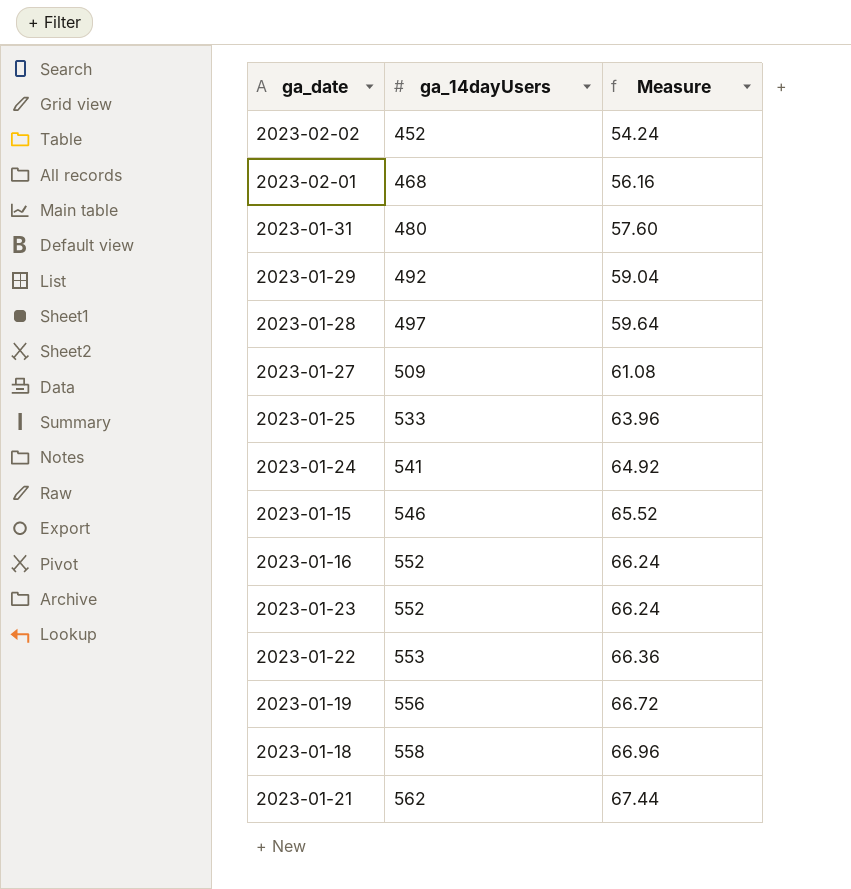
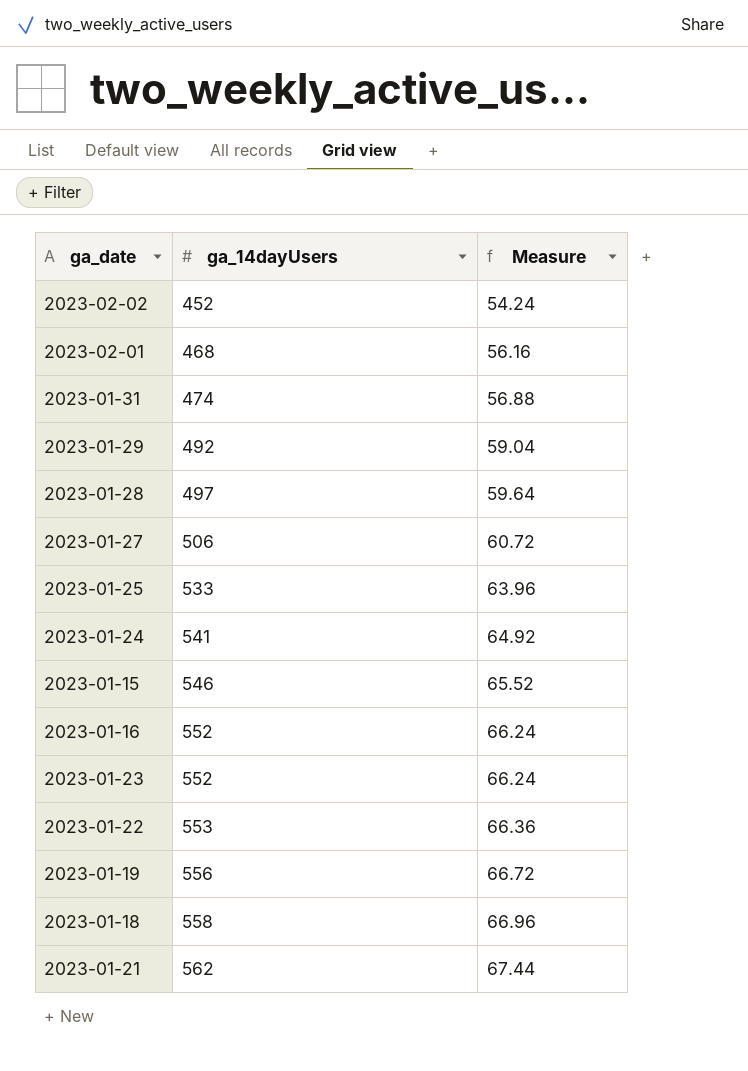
2023-01-31 | ga_14dayUsers: 480 -> 474
2023-01-31 | Measure: 57.60 -> 56.88
2023-01-27 | ga_14dayUsers: 509 -> 506
2023-01-27 | Measure: 61.08 -> 60.72

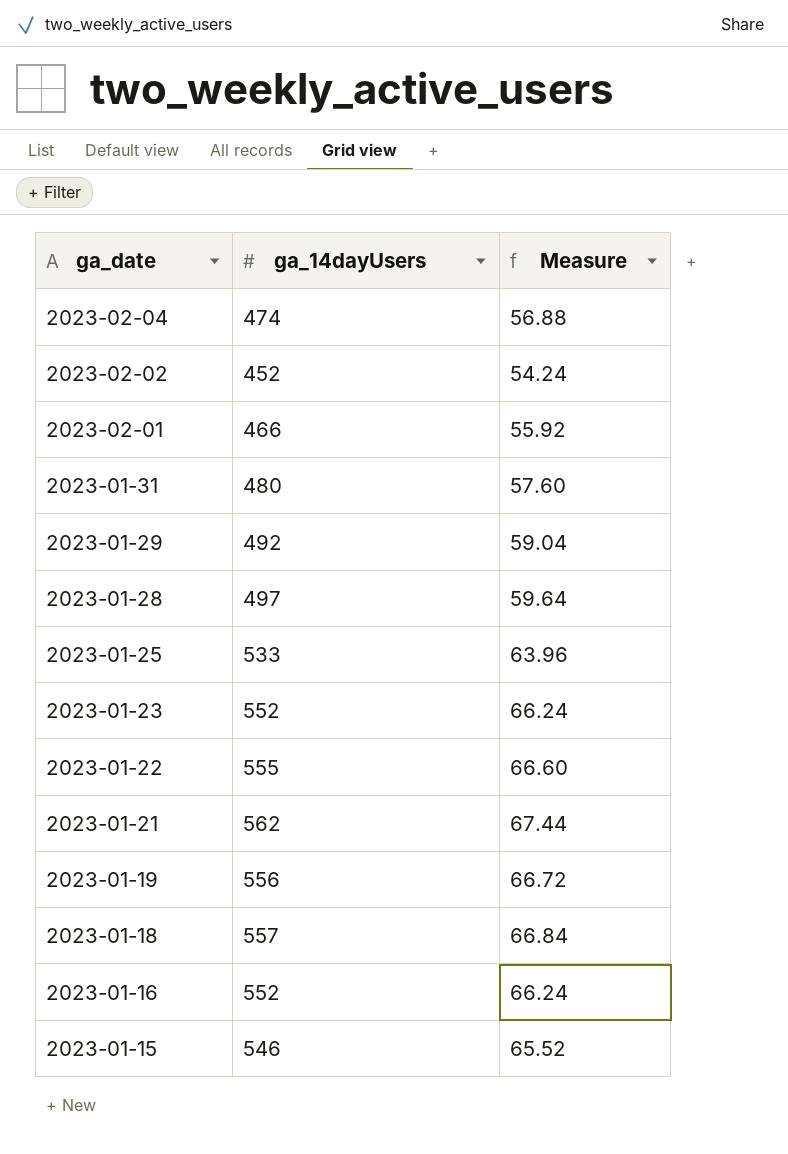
row order: ga_14dayUsers ascending -> ga_date descending
row 2023-01-27: 506 | 60.72 -> none
row 2023-01-24: 541 | 64.92 -> none
row 2023-02-04: none -> 474 | 56.88
2023-02-01 | ga_14dayUsers: 468 -> 466
2023-02-01 | Measure: 56.16 -> 55.92
2023-01-31 | ga_14dayUsers: 474 -> 480
2023-01-31 | Measure: 56.88 -> 57.60
2023-01-22 | ga_14dayUsers: 553 -> 555
2023-01-22 | Measure: 66.36 -> 66.60
2023-01-18 | ga_14dayUsers: 558 -> 557
2023-01-18 | Measure: 66.96 -> 66.84

